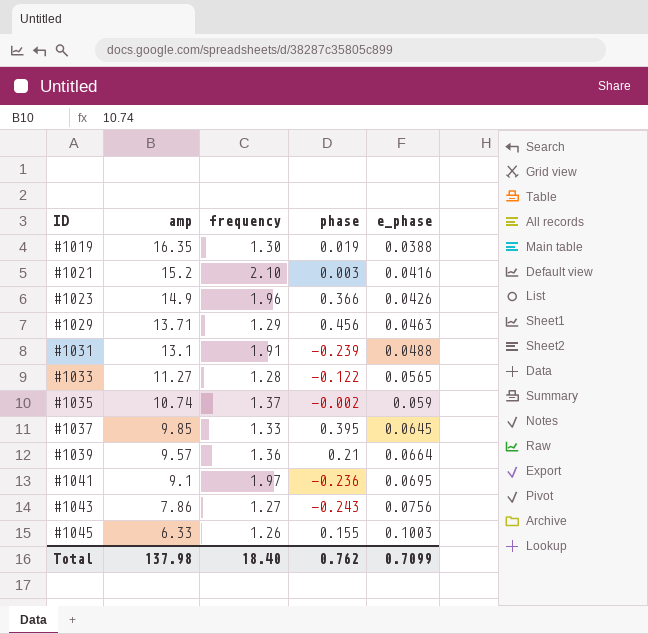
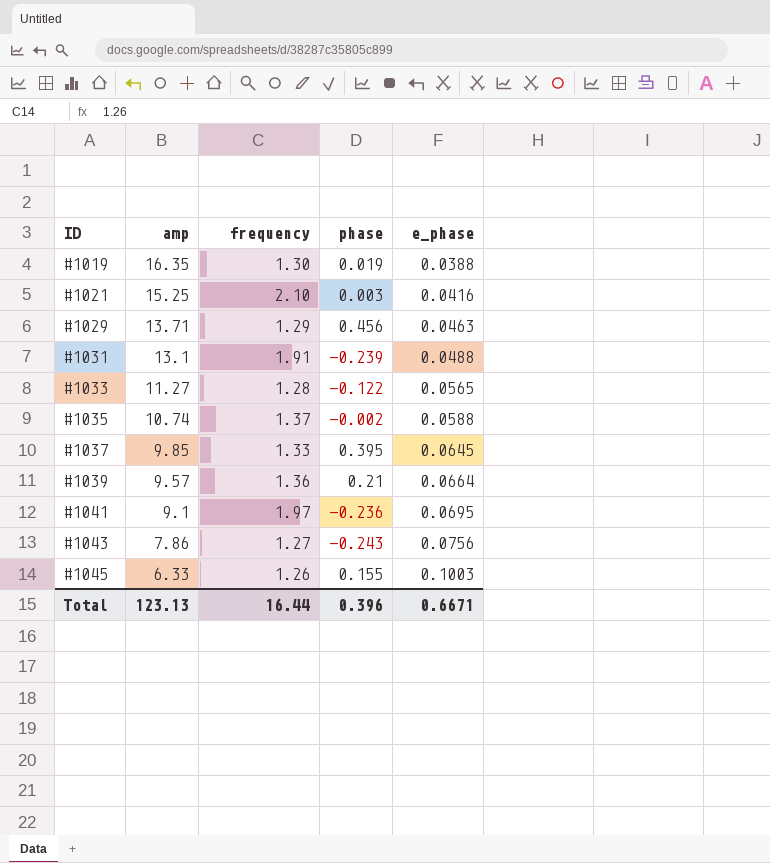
row #1023: 14.9 | 1.96 | 0.366 | 0.0426 -> none
#1021 | amp: 15.2 -> 15.25
#1035 | e_phase: 0.059 -> 0.0588
Total | amp: 137.98 -> 123.13
Total | frequency: 18.40 -> 16.44
Total | phase: 0.762 -> 0.396
Total | e_phase: 0.7099 -> 0.6671

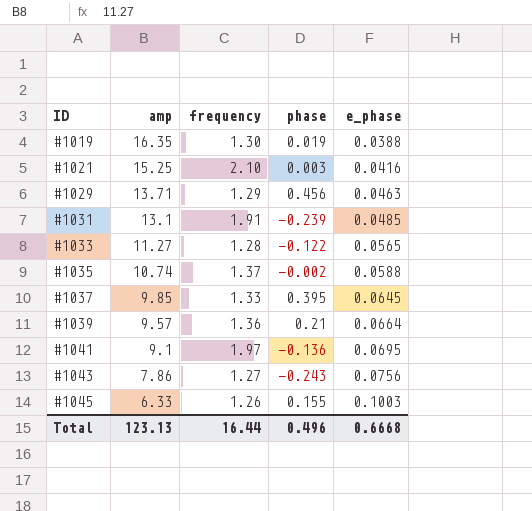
#1031 | e_phase: 0.0488 -> 0.0485
#1041 | phase: -0.236 -> -0.136
Total | phase: 0.396 -> 0.496
Total | e_phase: 0.6671 -> 0.6668

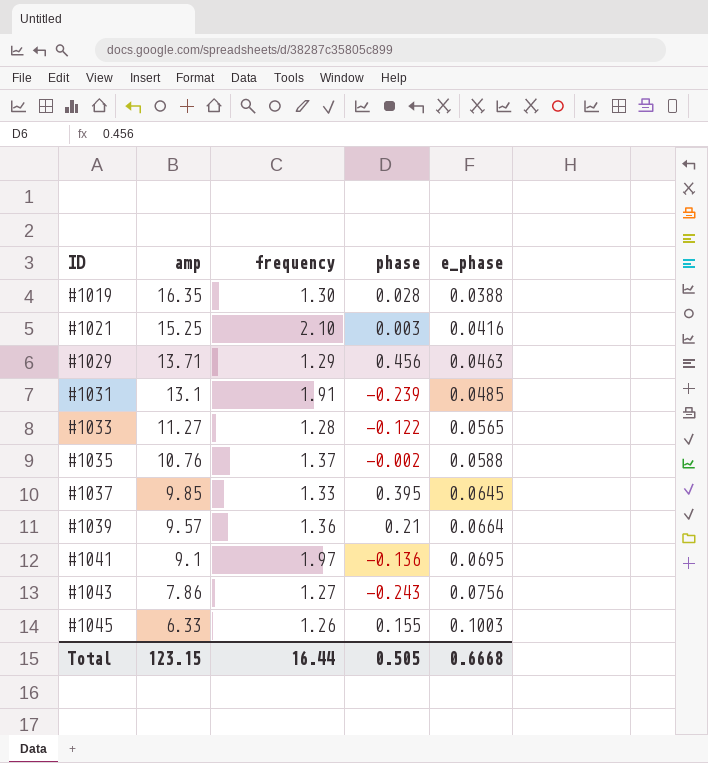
#1019 | phase: 0.019 -> 0.028
#1035 | amp: 10.74 -> 10.76
Total | amp: 123.13 -> 123.15
Total | phase: 0.496 -> 0.505

